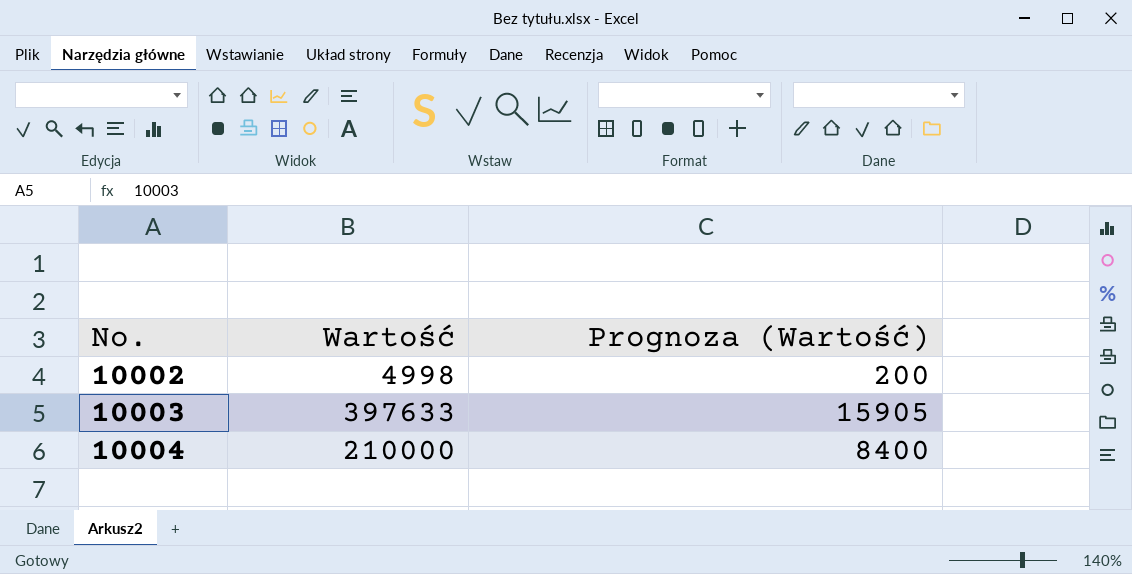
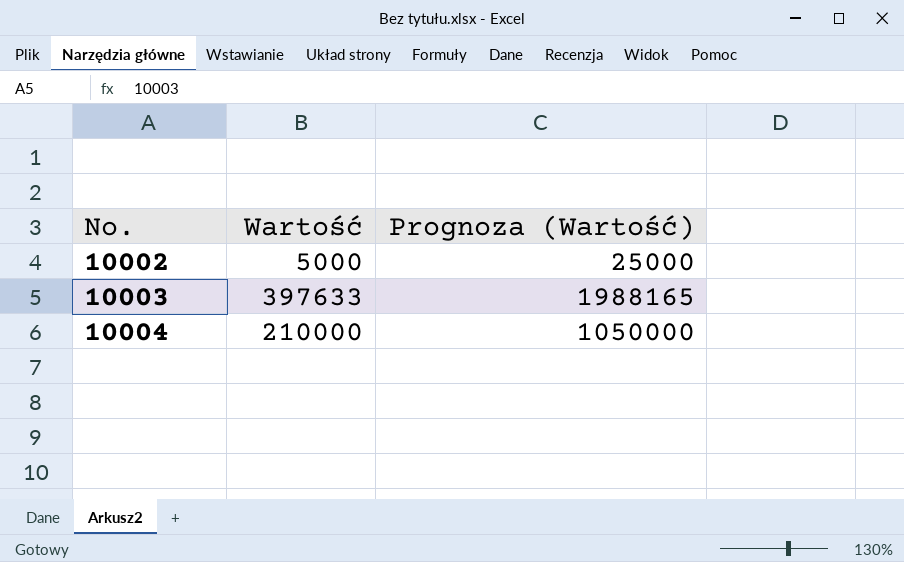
column Prognoza (Wartość) | formula: [Wartość] * 0,04 -> [Wartość] * 5
10002 | Wartość: 4998 -> 5000

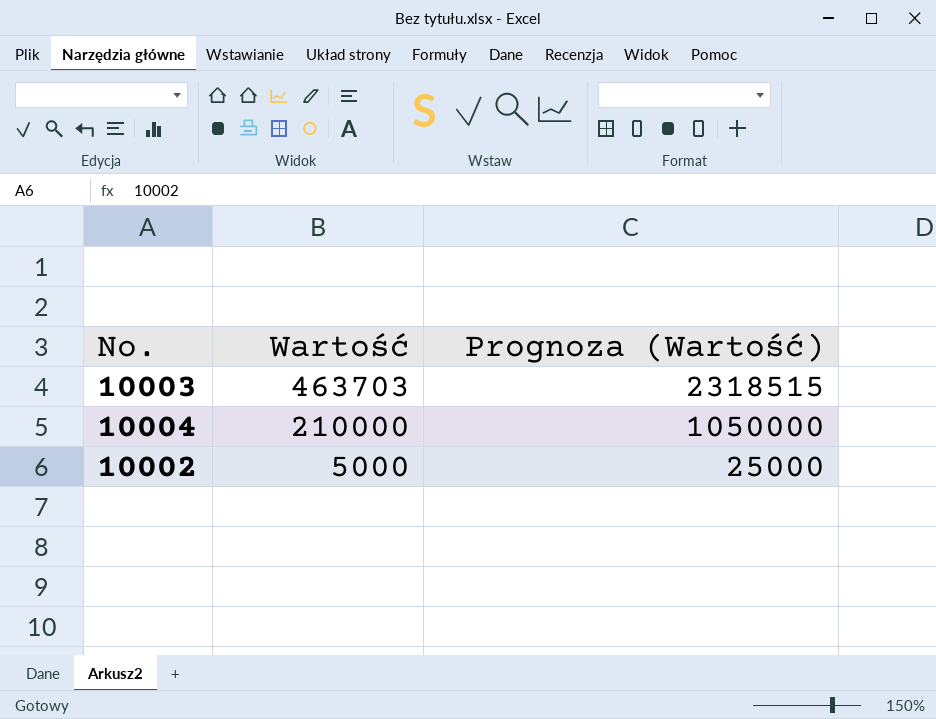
row order: No. ascending -> Wartość descending
10003 | Wartość: 397633 -> 463703
10003 | Prognoza (Wartość): 1988165 -> 2318515

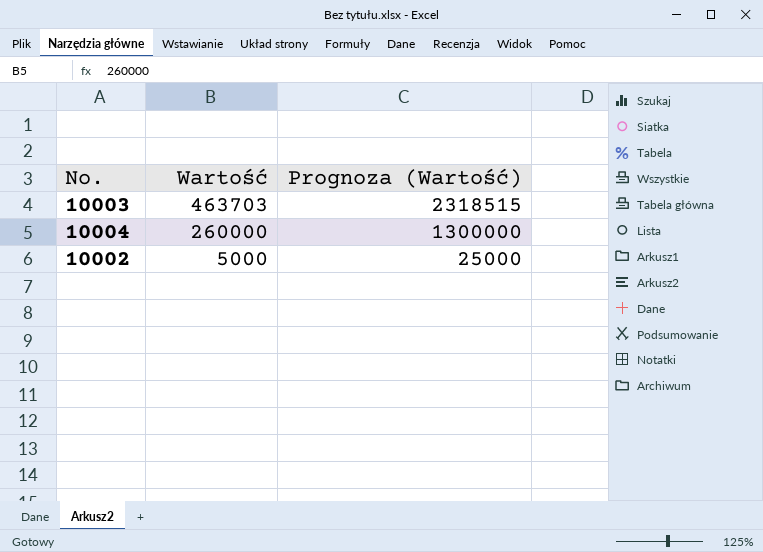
10004 | Wartość: 210000 -> 260000
10004 | Prognoza (Wartość): 1050000 -> 1300000

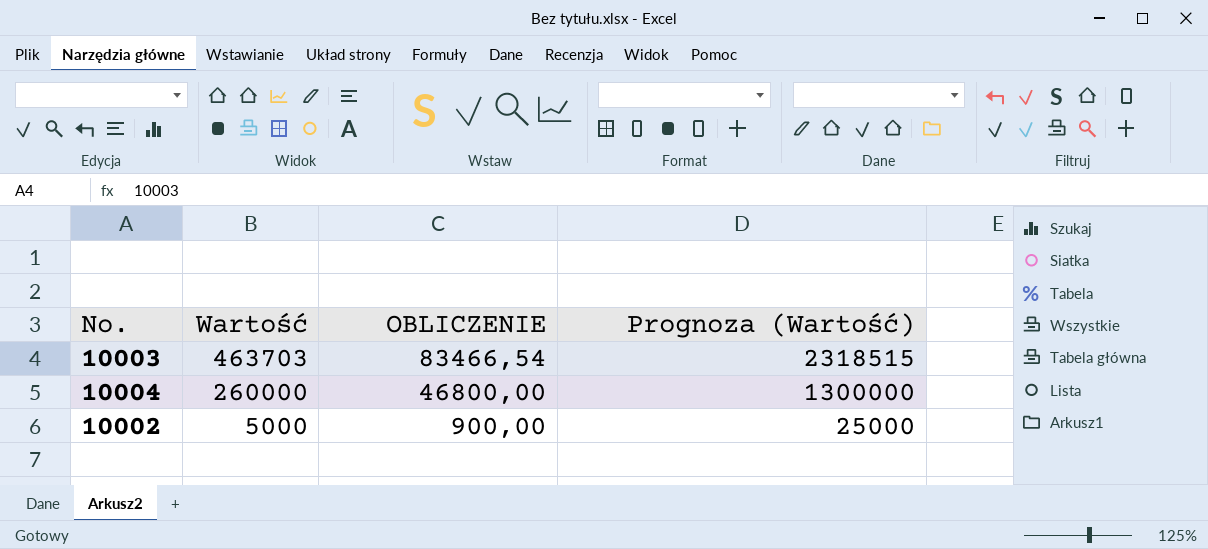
column OBLICZENIE | formula: none -> [Wartość] * 0,18

